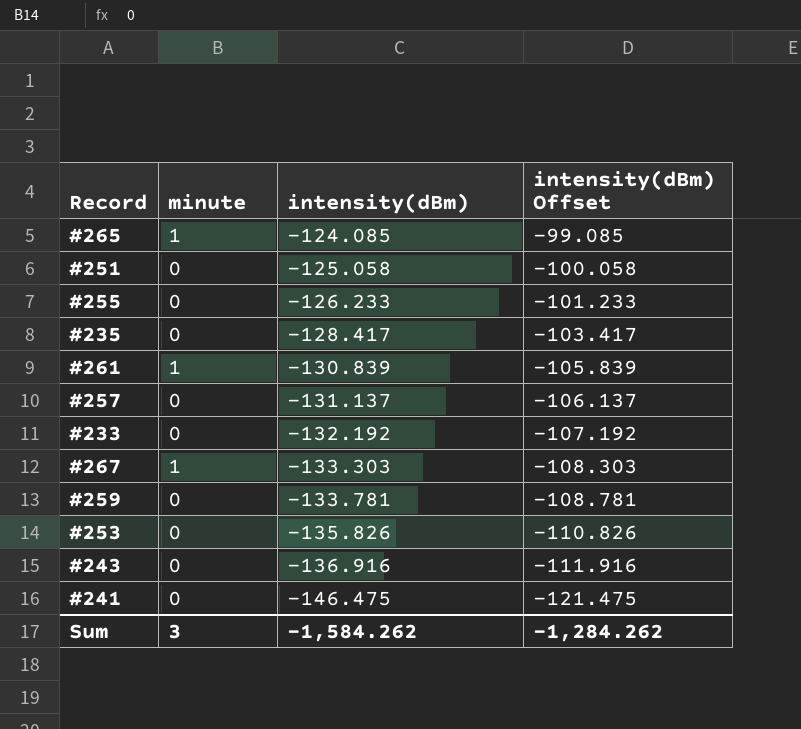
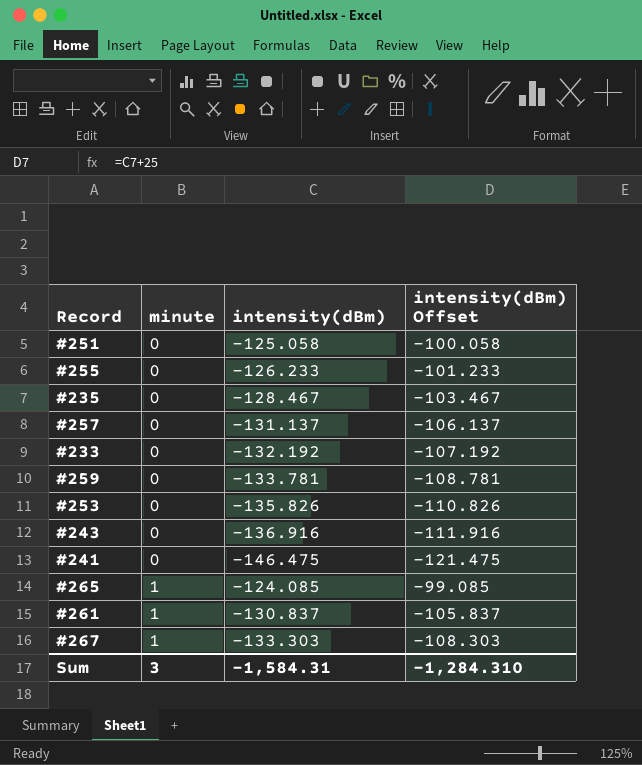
row order: intensity(dBm) descending -> minute ascending
#235 | intensity(dBm): -128.417 -> -128.467
#235 | intensity(dBm) Offset: -103.417 -> -103.467
#261 | intensity(dBm): -130.839 -> -130.837
#261 | intensity(dBm) Offset: -105.839 -> -105.837
Sum | intensity(dBm): -1,584.262 -> -1,584.31
Sum | intensity(dBm) Offset: -1,284.262 -> -1,284.310

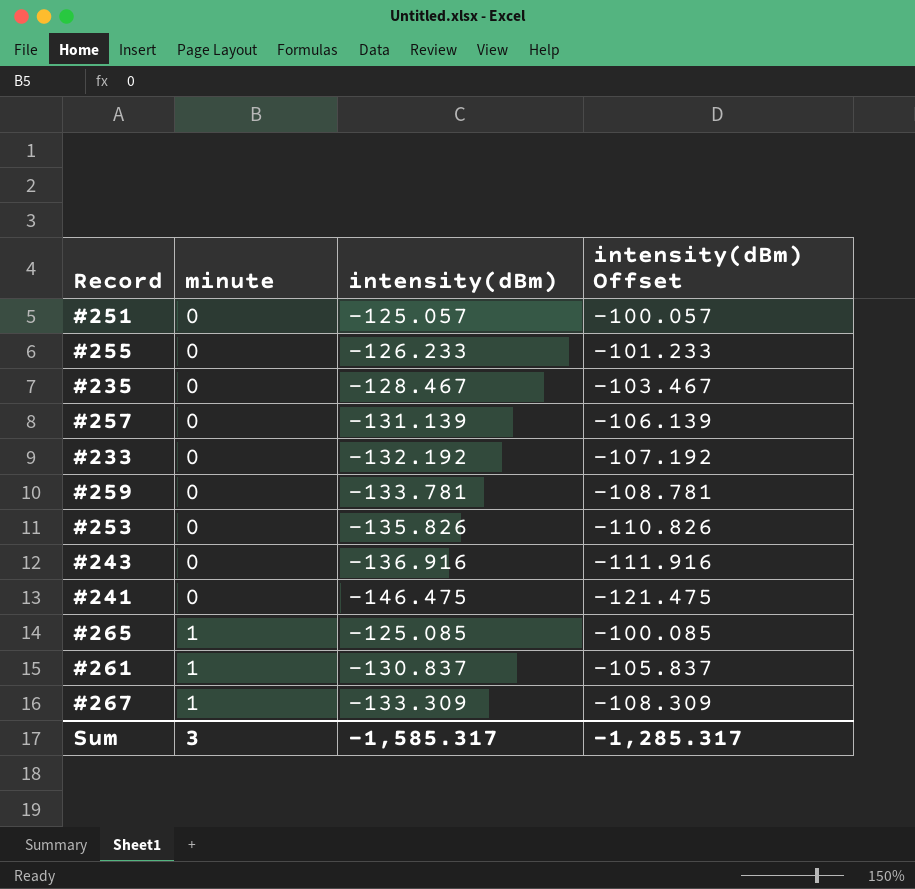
#251 | intensity(dBm): -125.058 -> -125.057
#251 | intensity(dBm) Offset: -100.058 -> -100.057
#257 | intensity(dBm): -131.137 -> -131.139
#257 | intensity(dBm) Offset: -106.137 -> -106.139
#265 | intensity(dBm): -124.085 -> -125.085
#265 | intensity(dBm) Offset: -99.085 -> -100.085
#267 | intensity(dBm): -133.303 -> -133.309
#267 | intensity(dBm) Offset: -108.303 -> -108.309
Sum | intensity(dBm): -1,584.31 -> -1,585.317
Sum | intensity(dBm) Offset: -1,284.310 -> -1,285.317

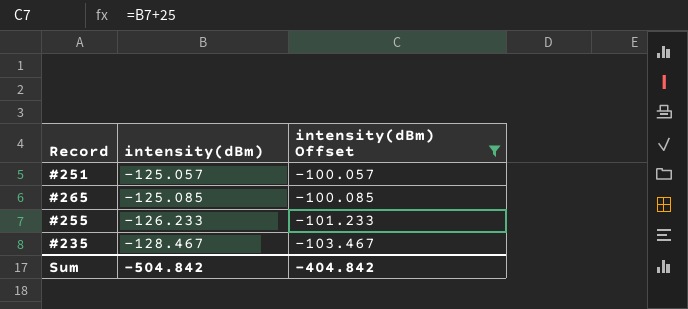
filter: none -> intensity(dBm) Offset >= -103.467
row order: minute ascending -> intensity(dBm) descending
column minute | position: 2 -> none
Sum | intensity(dBm): -1,585.317 -> -504.842
Sum | intensity(dBm) Offset: -1,285.317 -> -404.842

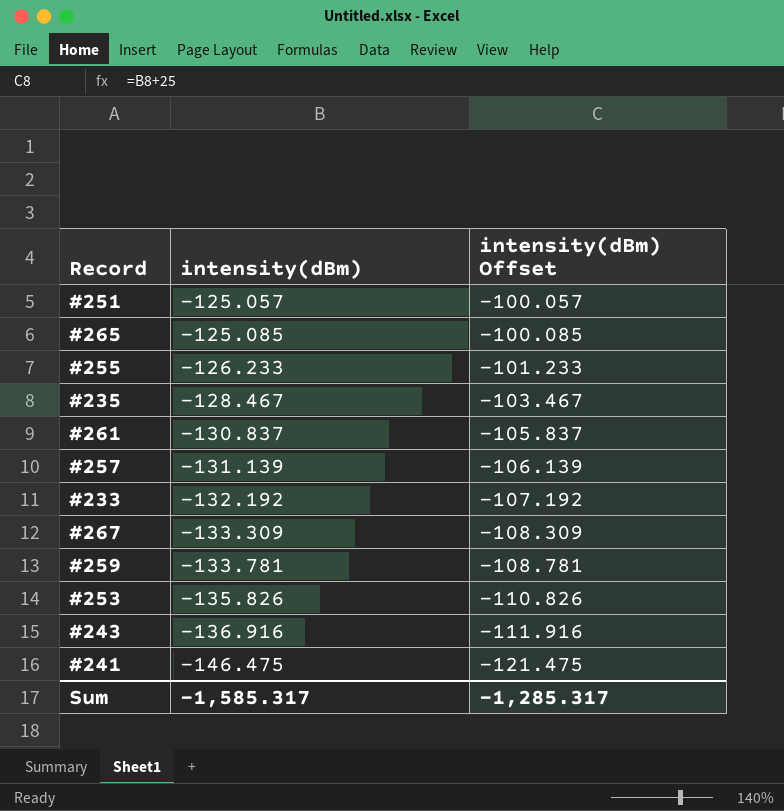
filter: intensity(dBm) Offset >= -103.467 -> none
Sum | intensity(dBm): -504.842 -> -1,585.317
Sum | intensity(dBm) Offset: -404.842 -> -1,285.317

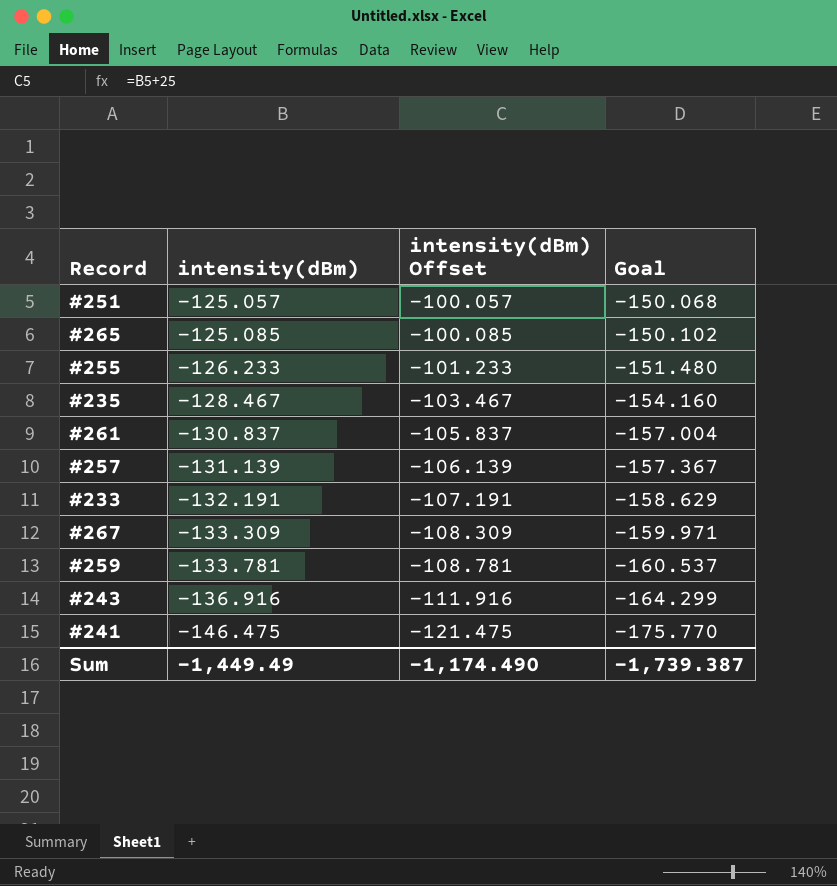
column Goal | formula: none -> [intensity(dBm)] * 1.2
row #253: -135.826 | -110.826 -> none
#233 | intensity(dBm): -132.192 -> -132.191
#233 | intensity(dBm) Offset: -107.192 -> -107.191
Sum | intensity(dBm): -1,585.317 -> -1,449.49
Sum | intensity(dBm) Offset: -1,285.317 -> -1,174.490

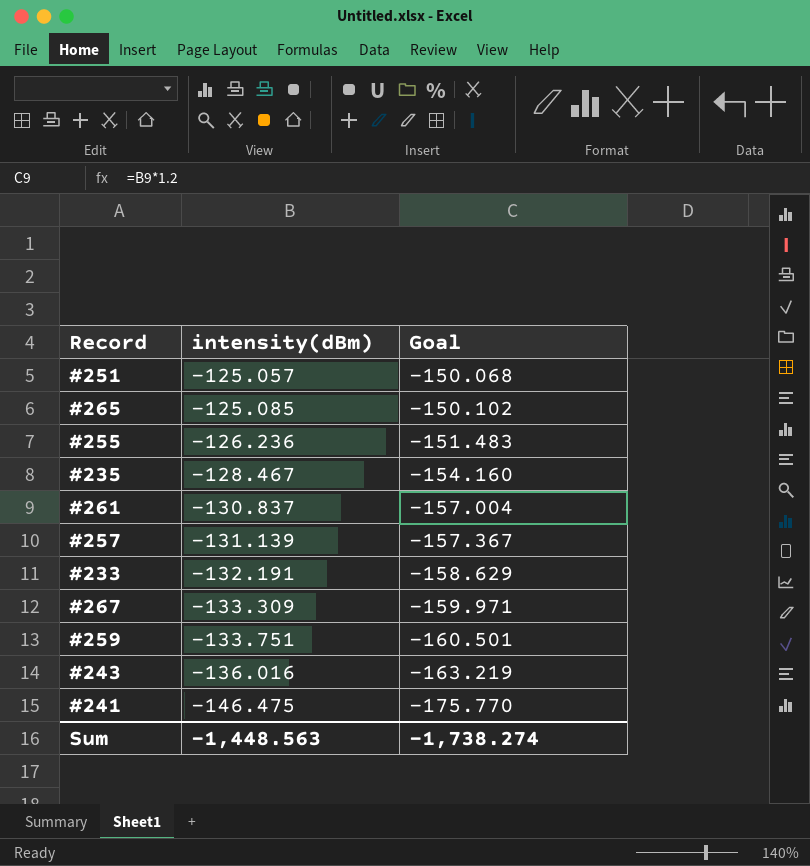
column intensity(dBm) Offset | formula: [intensity(dBm)] + 25 -> none
#255 | intensity(dBm): -126.233 -> -126.236
#255 | Goal: -151.480 -> -151.483
#259 | intensity(dBm): -133.781 -> -133.751
#259 | Goal: -160.537 -> -160.501
#243 | intensity(dBm): -136.916 -> -136.016
#243 | Goal: -164.299 -> -163.219
Sum | intensity(dBm): -1,449.49 -> -1,448.563
Sum | Goal: -1,739.387 -> -1,738.274

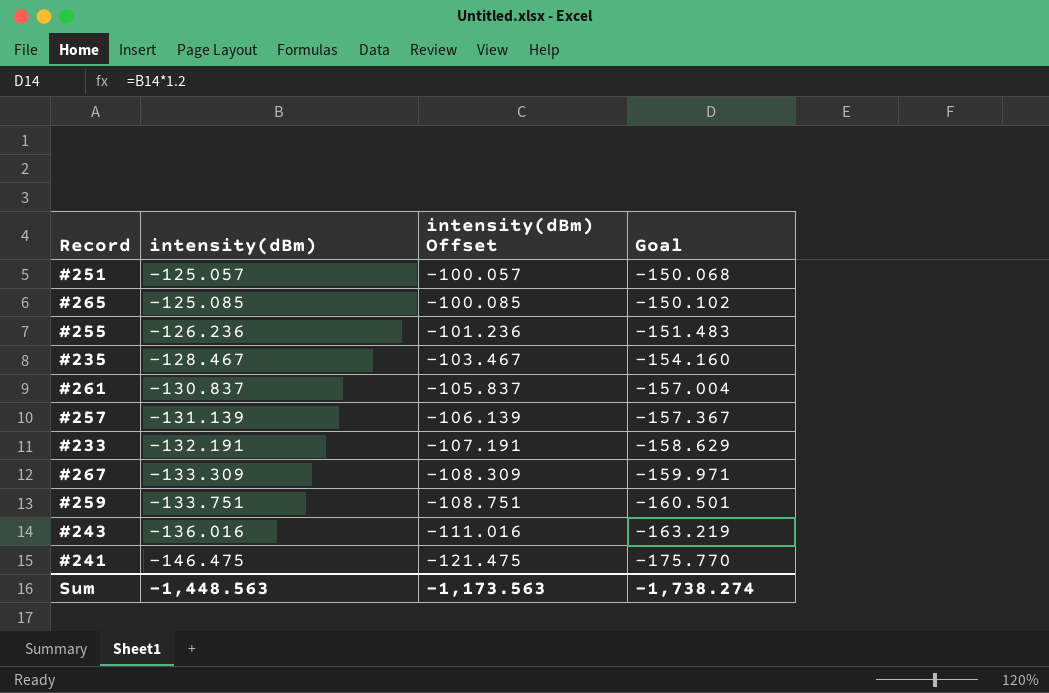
column intensity(dBm) Offset | formula: none -> [intensity(dBm)] + 25

